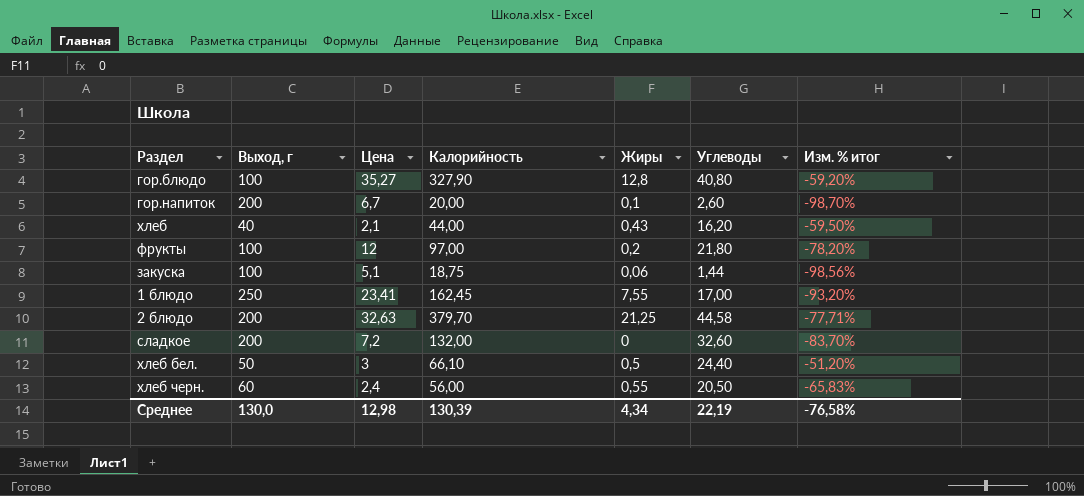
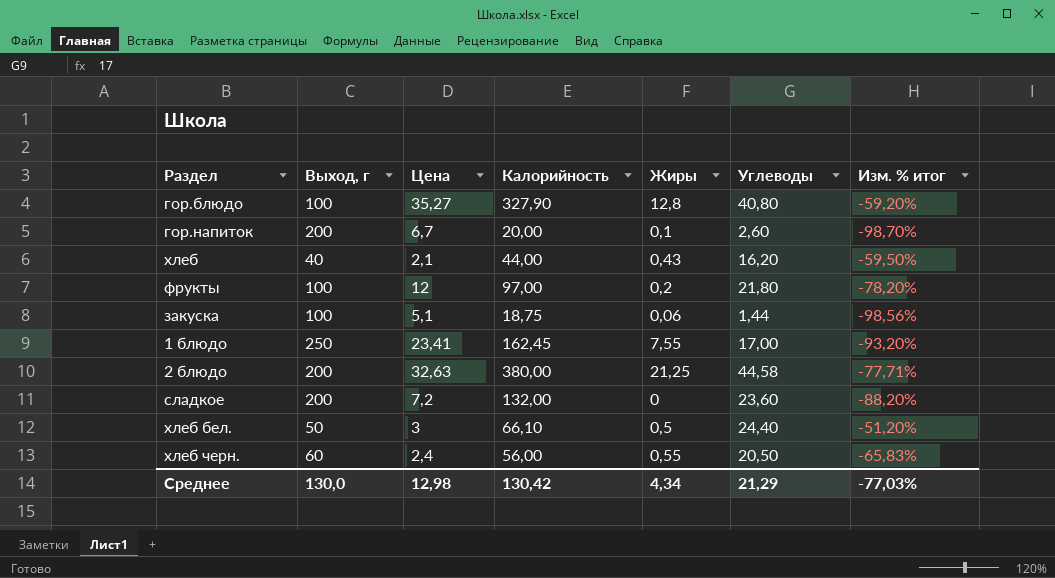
2 блюдо | Калорийность: 379,70 -> 380,00
сладкое | Углеводы: 32,60 -> 23,60
сладкое | Изм. % итог: -83,70% -> -88,20%
Среднее | Калорийность: 130,39 -> 130,42
Среднее | Углеводы: 22,19 -> 21,29
Среднее | Изм. % итог: -76,58% -> -77,03%

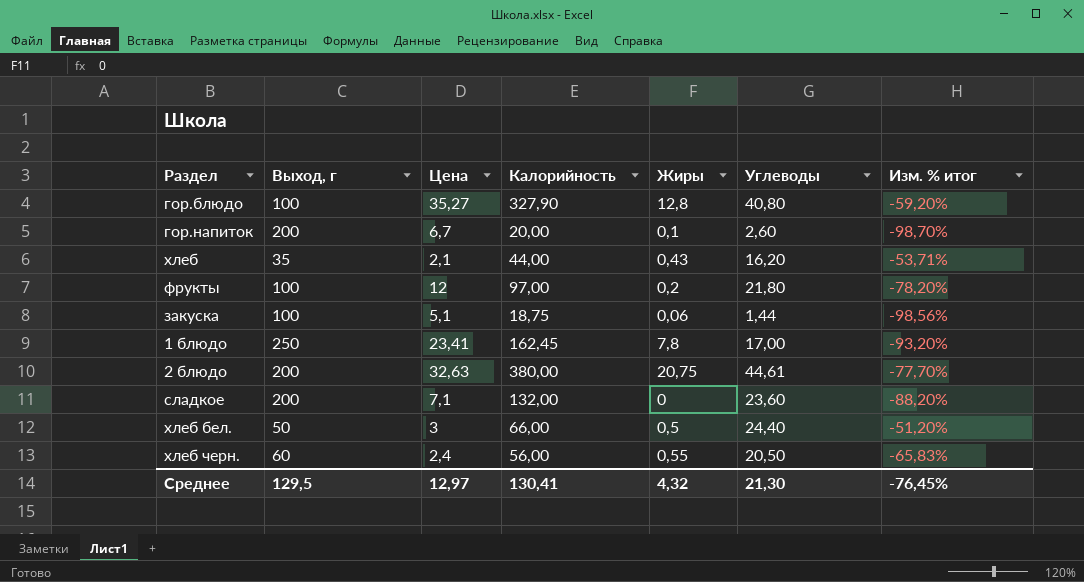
хлеб | Выход, г: 40 -> 35
хлеб | Изм. % итог: -59,50% -> -53,71%
1 блюдо | Жиры: 7,55 -> 7,8
2 блюдо | Жиры: 21,25 -> 20,75
2 блюдо | Углеводы: 44,58 -> 44,61
2 блюдо | Изм. % итог: -77,71% -> -77,70%
сладкое | Цена: 7,2 -> 7,1
хлеб бел. | Калорийность: 66,10 -> 66,00
Среднее | Выход, г: 130,0 -> 129,5
Среднее | Цена: 12,98 -> 12,97
Среднее | Калорийность: 130,42 -> 130,41
Среднее | Жиры: 4,34 -> 4,32
Среднее | Углеводы: 21,29 -> 21,30
Среднее | Изм. % итог: -77,03% -> -76,45%

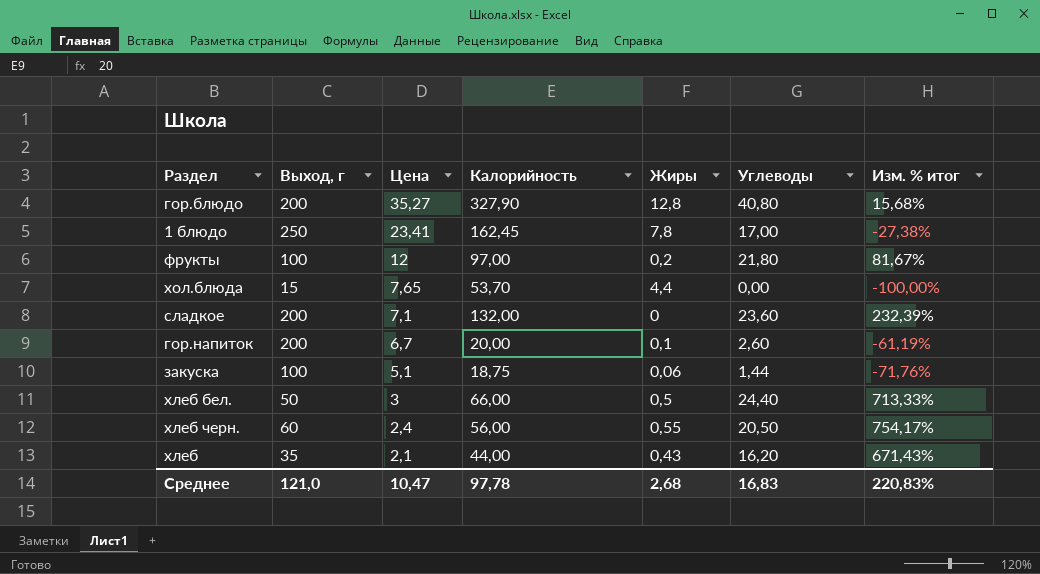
row order: none -> Цена descending
column Изм. % итог | formula: ([Углеводы] - [Выход, г]) / [Выход, г] -> ([Углеводы] - [Цена]) / [Цена]
row 2 блюдо: 200 | 32,63 | 380,00 | 20,75 | 44,61 | -77,70% -> none
гор.блюдо | Выход, г: 100 -> 200
row хол.блюда: none -> 15 | 7,65 | 53,70 | 4,4 | 0,00 | -100,00%
Среднее | Выход, г: 129,5 -> 121,0
Среднее | Цена: 12,97 -> 10,47
Среднее | Калорийность: 130,41 -> 97,78
Среднее | Жиры: 4,32 -> 2,68
Среднее | Углеводы: 21,30 -> 16,83
Среднее | Изм. % итог: -76,45% -> 220,83%

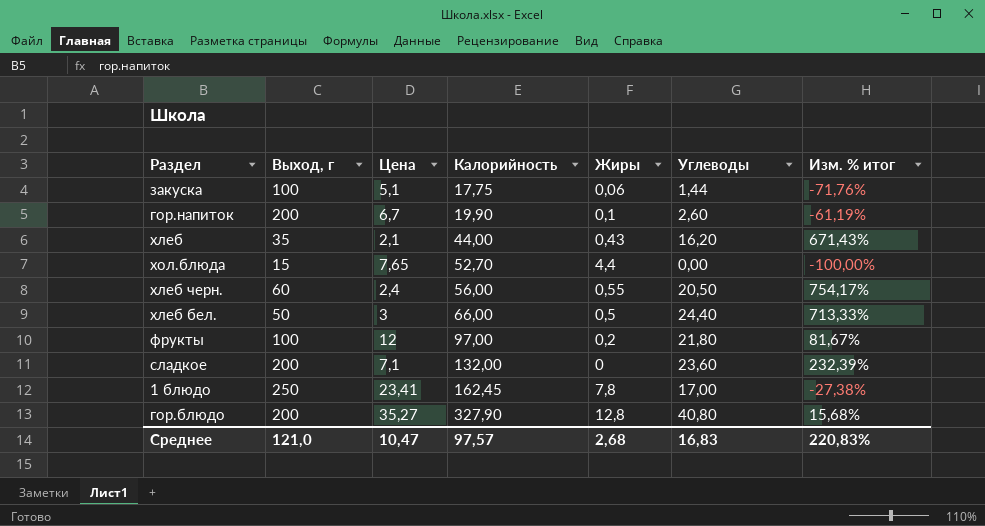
row order: Цена descending -> Калорийность ascending
закуска | Калорийность: 18,75 -> 17,75
гор.напиток | Калорийность: 20,00 -> 19,90
хол.блюда | Калорийность: 53,70 -> 52,70
Среднее | Калорийность: 97,78 -> 97,57

